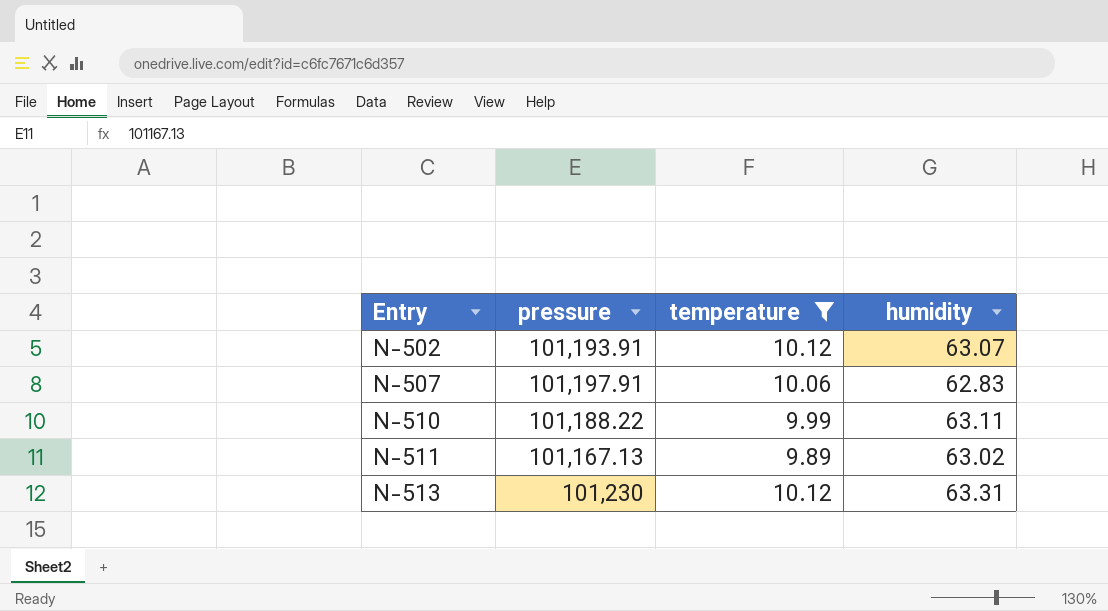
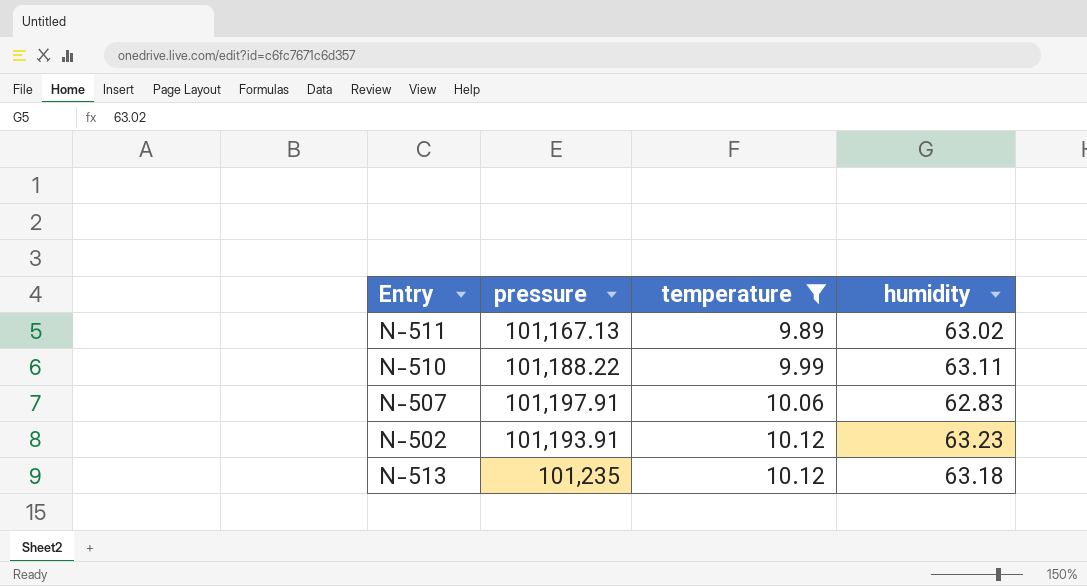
row order: Entry ascending -> temperature ascending
N-502 | humidity: 63.07 -> 63.23
N-513 | pressure: 101,230 -> 101,235
N-513 | humidity: 63.31 -> 63.18

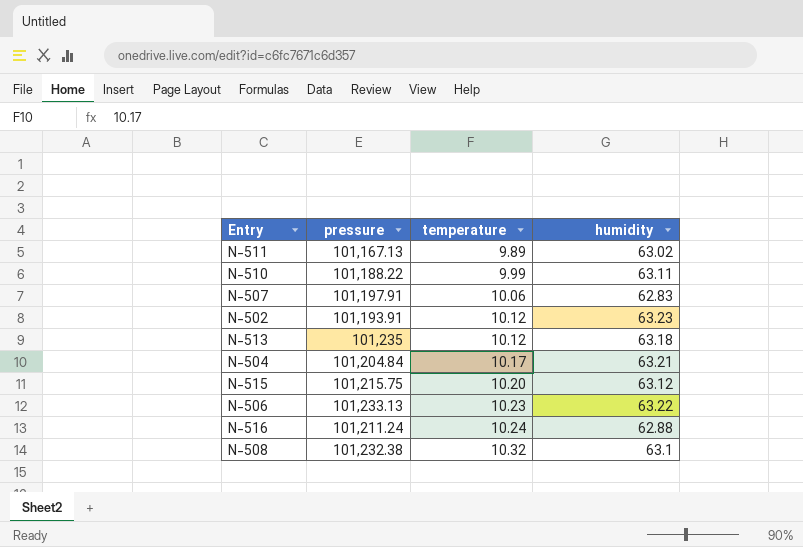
filter: temperature <= 10.12 -> none

